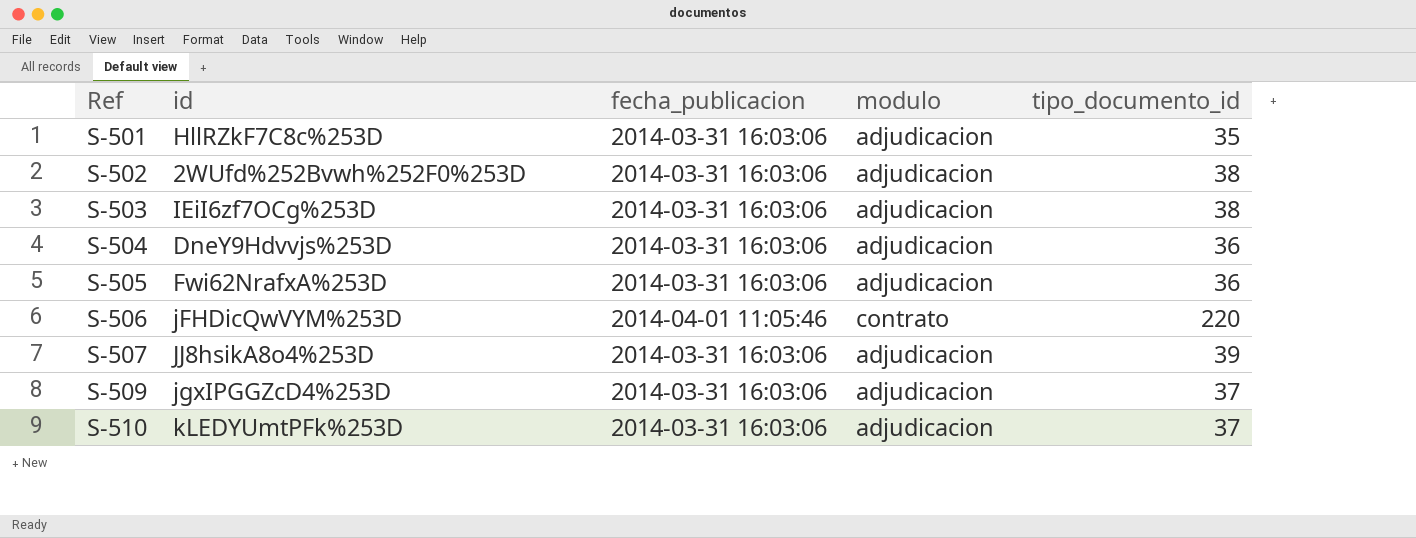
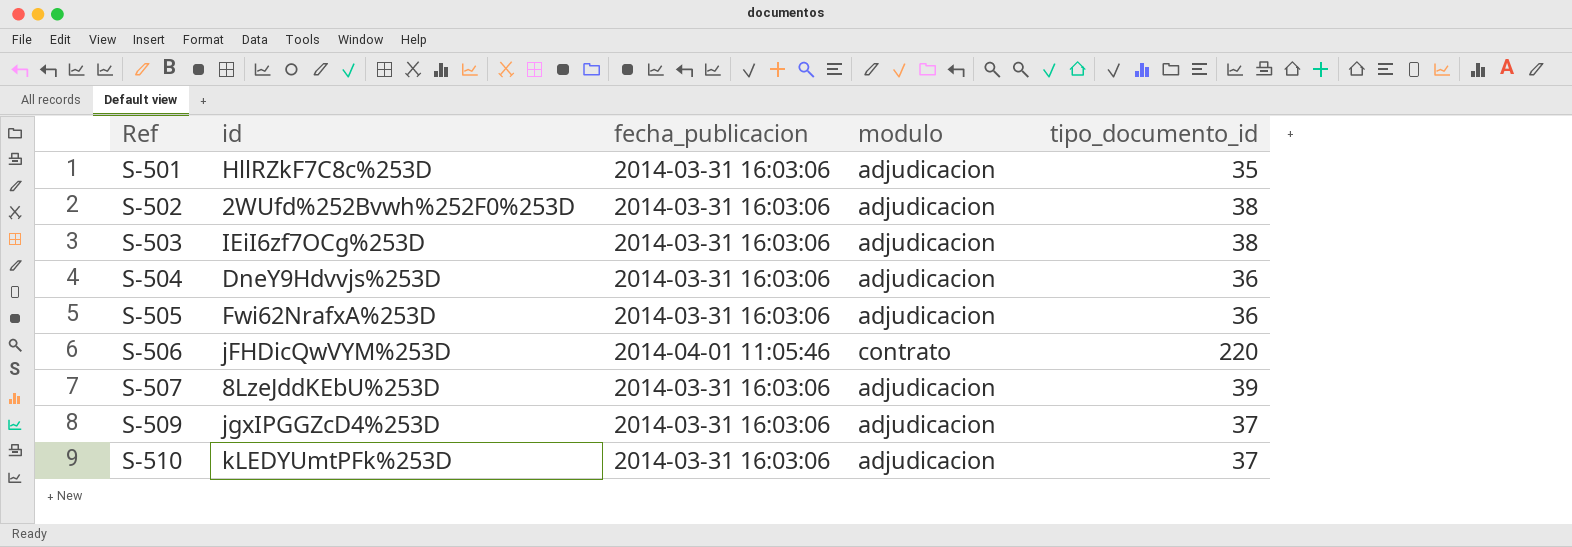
S-507 | id: JJ8hsikA8o4%253D -> 8LzeJddKEbU%253D

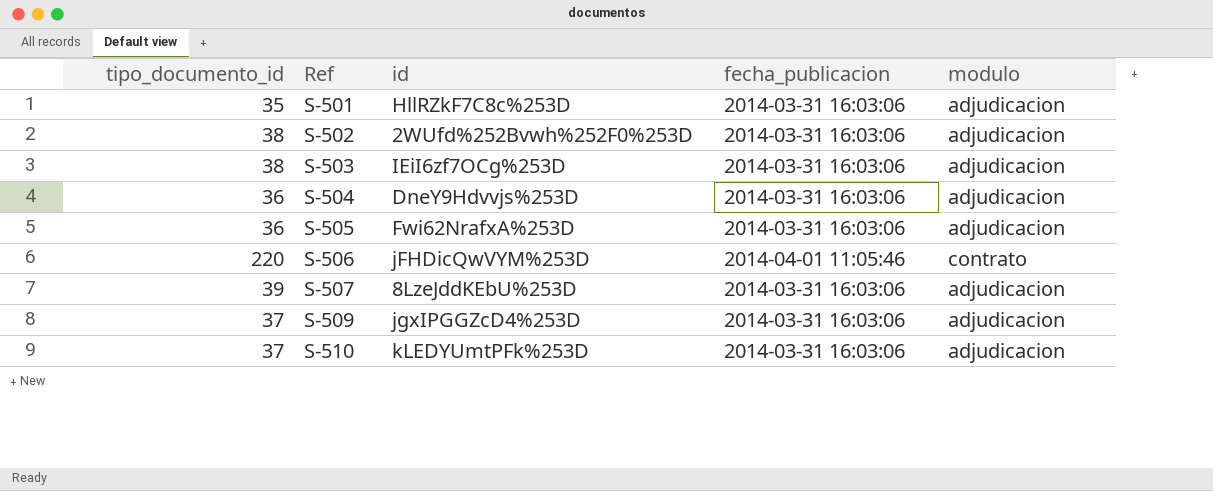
column tipo_documento_id | position: 5 -> 1

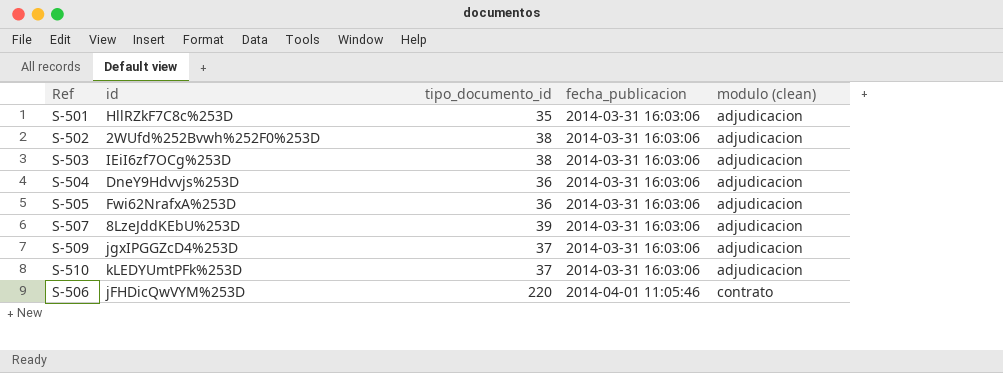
row order: Ref ascending -> fecha_publicacion ascending
column tipo_documento_id | position: 1 -> 3
column name: modulo -> modulo (clean)

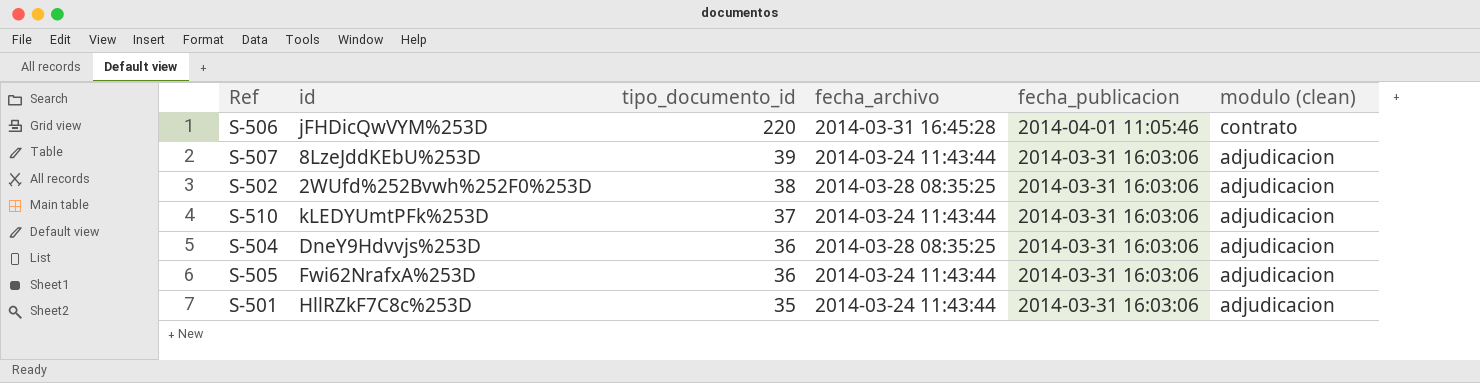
row order: fecha_publicacion ascending -> tipo_documento_id descending
column fecha_archivo | position: none -> 4
row S-503: IEiI6zf7OCg%253D | 38 | 2014-03-31 16:03:06 | adjudicacion -> none
row S-509: jgxIPGGZcD4%253D | 37 | 2014-03-31 16:03:06 | adjudicacion -> none

